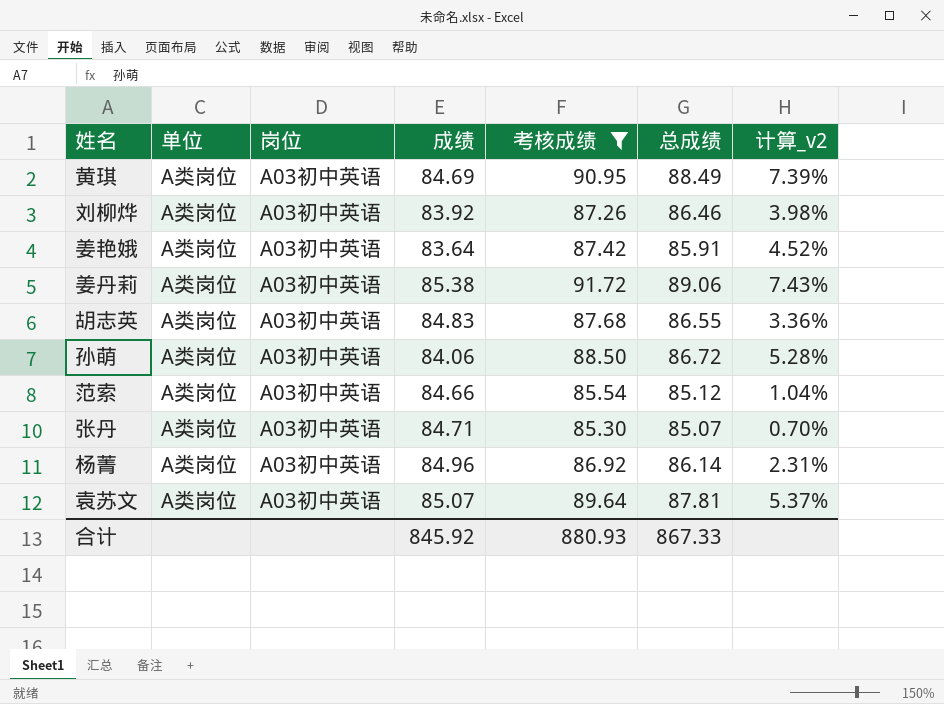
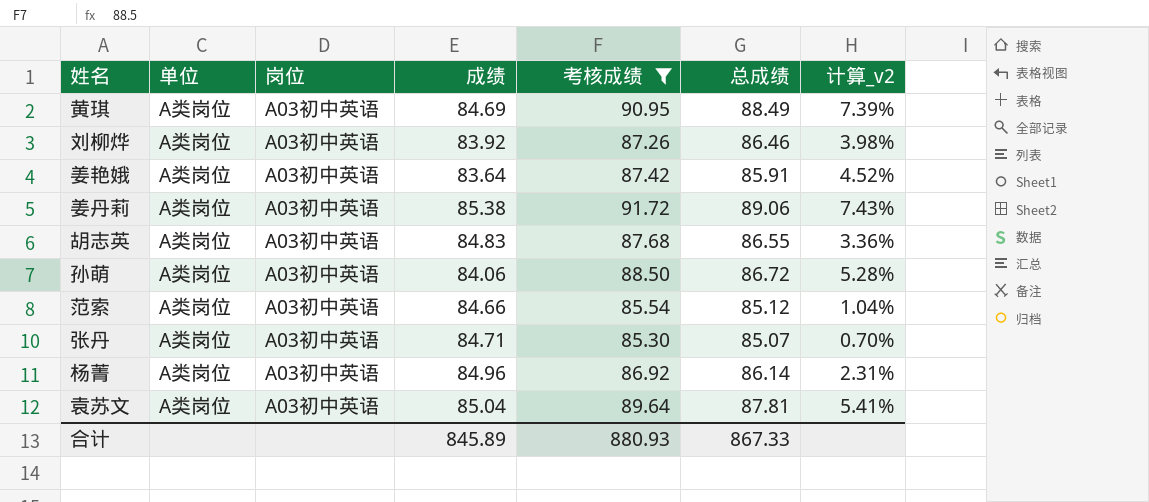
袁苏文 | 成绩: 85.07 -> 85.04
袁苏文 | 计算_v2: 5.37% -> 5.41%
合计 | 成绩: 845.92 -> 845.89

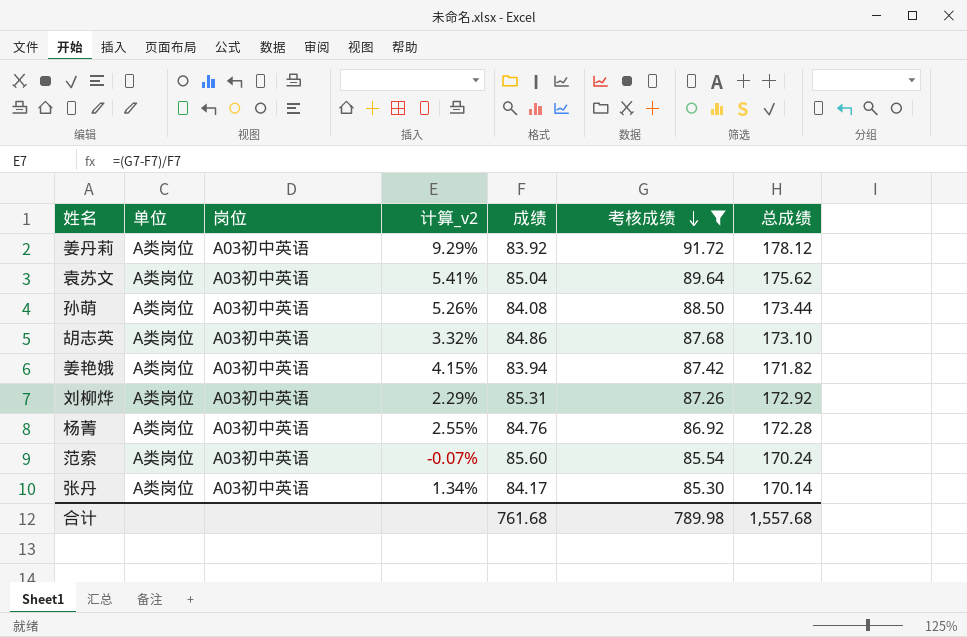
row order: none -> 考核成绩 descending
column 计算_v2 | position: 7 -> 4
row 黄琪: A类岗位 | A03初中英语 | 84.69 | 90.95 | 88.49 | 7.39% -> none
姜丹莉 | 计算_v2: 7.43% -> 9.29%
姜丹莉 | 成绩: 85.38 -> 83.92
姜丹莉 | 总成绩: 89.06 -> 178.12
袁苏文 | 总成绩: 87.81 -> 175.62
孙萌 | 计算_v2: 5.28% -> 5.26%
孙萌 | 成绩: 84.06 -> 84.08
孙萌 | 总成绩: 86.72 -> 173.44
胡志英 | 计算_v2: 3.36% -> 3.32%
胡志英 | 成绩: 84.83 -> 84.86
胡志英 | 总成绩: 86.55 -> 173.10
姜艳娥 | 计算_v2: 4.52% -> 4.15%
姜艳娥 | 成绩: 83.64 -> 83.94
姜艳娥 | 总成绩: 85.91 -> 171.82
刘柳烨 | 计算_v2: 3.98% -> 2.29%
刘柳烨 | 成绩: 83.92 -> 85.31
刘柳烨 | 总成绩: 86.46 -> 172.92
杨菁 | 计算_v2: 2.31% -> 2.55%
杨菁 | 成绩: 84.96 -> 84.76
杨菁 | 总成绩: 86.14 -> 172.28
范索 | 计算_v2: 1.04% -> -0.07%
范索 | 成绩: 84.66 -> 85.60
范索 | 总成绩: 85.12 -> 170.24
张丹 | 计算_v2: 0.70% -> 1.34%
张丹 | 成绩: 84.71 -> 84.17
张丹 | 总成绩: 85.07 -> 170.14
合计 | 成绩: 845.89 -> 761.68
合计 | 考核成绩: 880.93 -> 789.98
合计 | 总成绩: 867.33 -> 1,557.68

